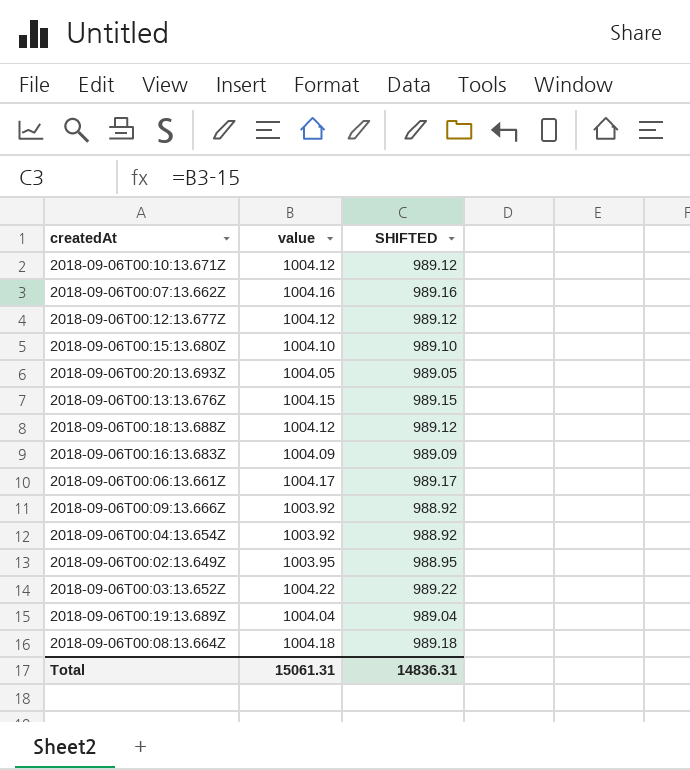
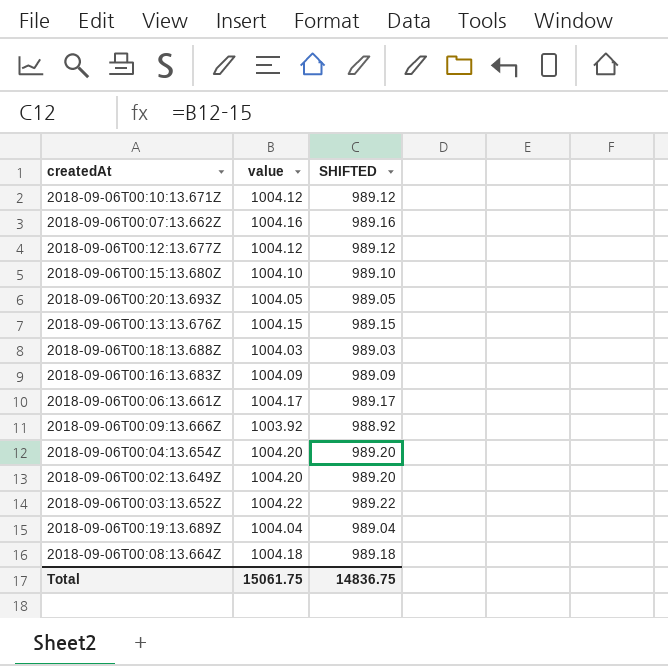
2018-09-06T00:18:13.688Z | value: 1004.12 -> 1004.03
2018-09-06T00:18:13.688Z | SHIFTED: 989.12 -> 989.03
2018-09-06T00:04:13.654Z | value: 1003.92 -> 1004.20
2018-09-06T00:04:13.654Z | SHIFTED: 988.92 -> 989.20
2018-09-06T00:02:13.649Z | value: 1003.95 -> 1004.20
2018-09-06T00:02:13.649Z | SHIFTED: 988.95 -> 989.20
Total | value: 15061.31 -> 15061.75
Total | SHIFTED: 14836.31 -> 14836.75

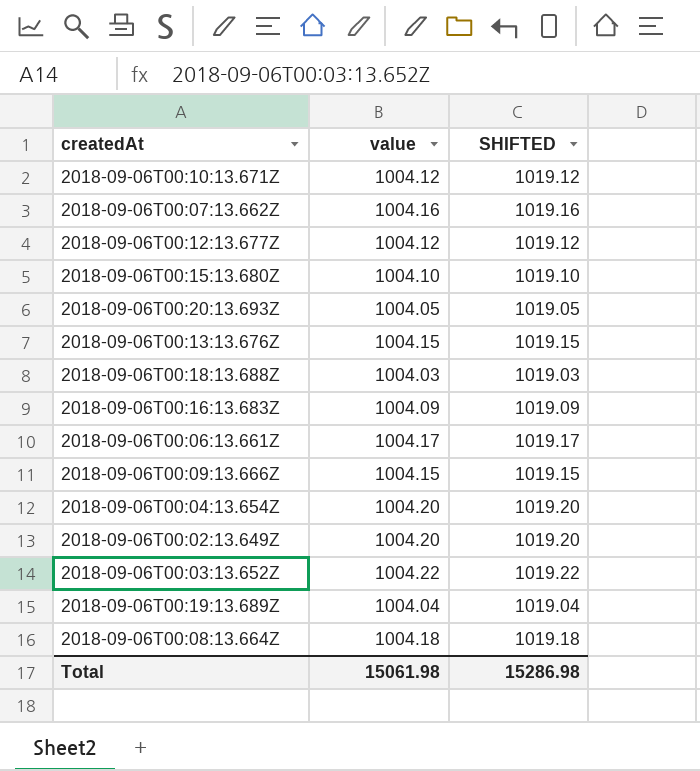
column SHIFTED | formula: [value] - 15 -> [value] + 15
2018-09-06T00:09:13.666Z | value: 1003.92 -> 1004.15
Total | value: 15061.75 -> 15061.98
Total | SHIFTED: 14836.75 -> 15286.98

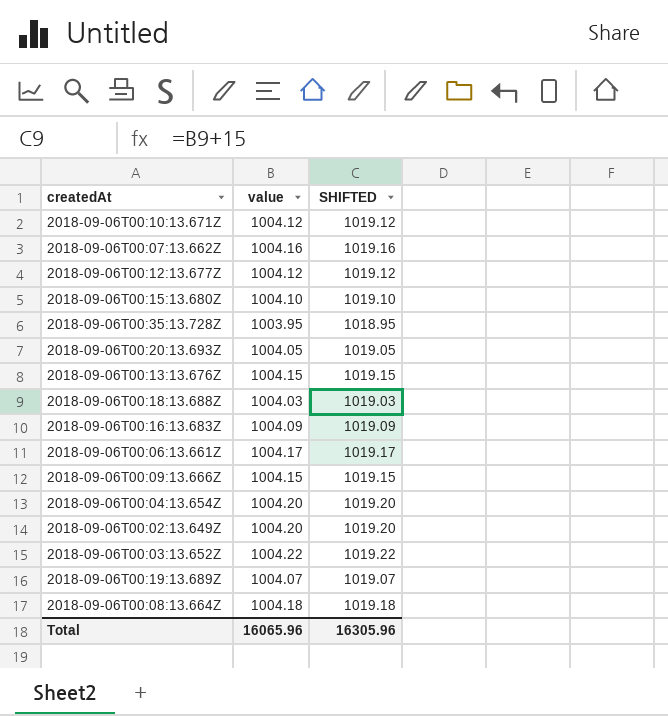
row 2018-09-06T00:35:13.728Z: none -> 1003.95 | 1018.95
2018-09-06T00:19:13.689Z | value: 1004.04 -> 1004.07
2018-09-06T00:19:13.689Z | SHIFTED: 1019.04 -> 1019.07
Total | value: 15061.98 -> 16065.96
Total | SHIFTED: 15286.98 -> 16305.96

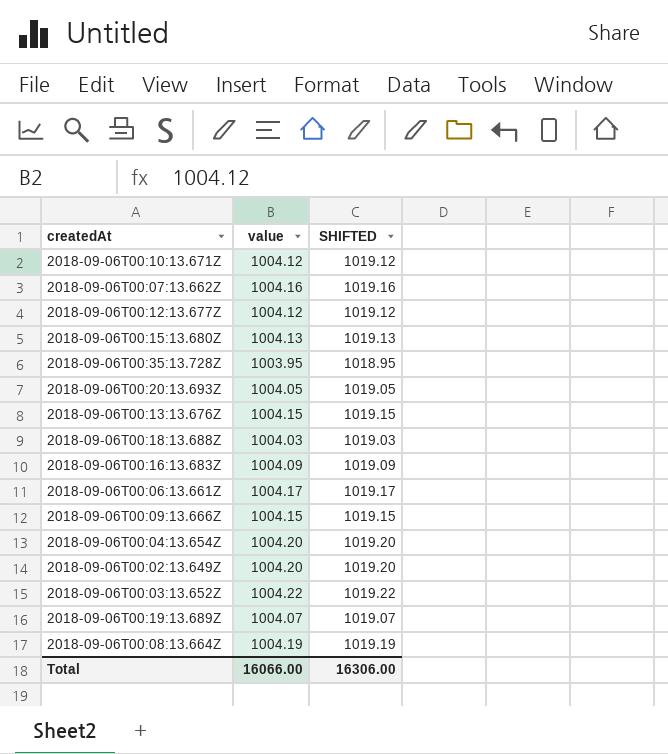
2018-09-06T00:15:13.680Z | value: 1004.10 -> 1004.13
2018-09-06T00:15:13.680Z | SHIFTED: 1019.10 -> 1019.13
2018-09-06T00:08:13.664Z | value: 1004.18 -> 1004.19
2018-09-06T00:08:13.664Z | SHIFTED: 1019.18 -> 1019.19
Total | value: 16065.96 -> 16066.00
Total | SHIFTED: 16305.96 -> 16306.00

